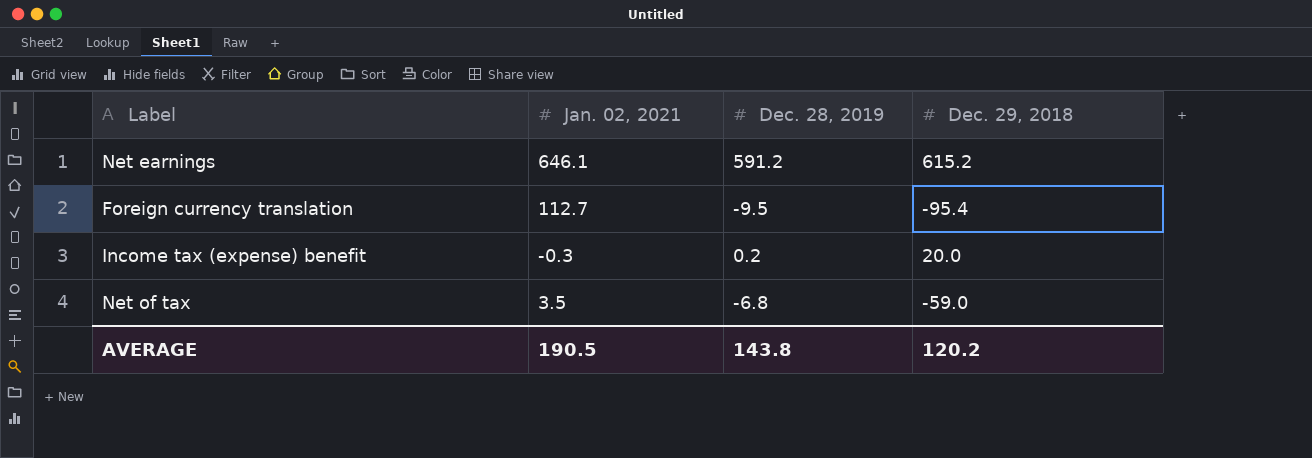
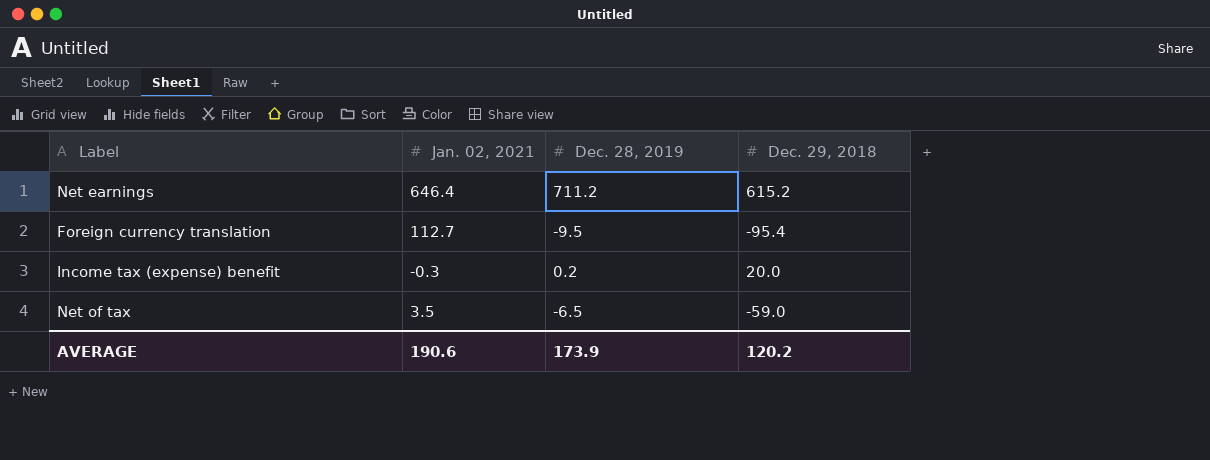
Net earnings | Jan. 02, 2021: 646.1 -> 646.4
Net earnings | Dec. 28, 2019: 591.2 -> 711.2
Net of tax | Dec. 28, 2019: -6.8 -> -6.5
AVERAGE | Jan. 02, 2021: 190.5 -> 190.6
AVERAGE | Dec. 28, 2019: 143.8 -> 173.9

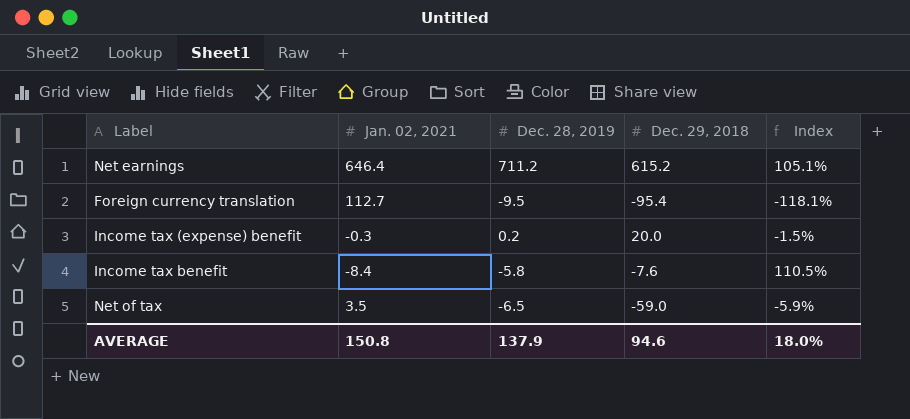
column Index | formula: none -> [Jan. 02, 2021] / [Dec. 29, 2018]
row Income tax benefit: none -> -8.4 | -5.8 | -7.6 | 110.5%
AVERAGE | Jan. 02, 2021: 190.6 -> 150.8
AVERAGE | Dec. 28, 2019: 173.9 -> 137.9
AVERAGE | Dec. 29, 2018: 120.2 -> 94.6

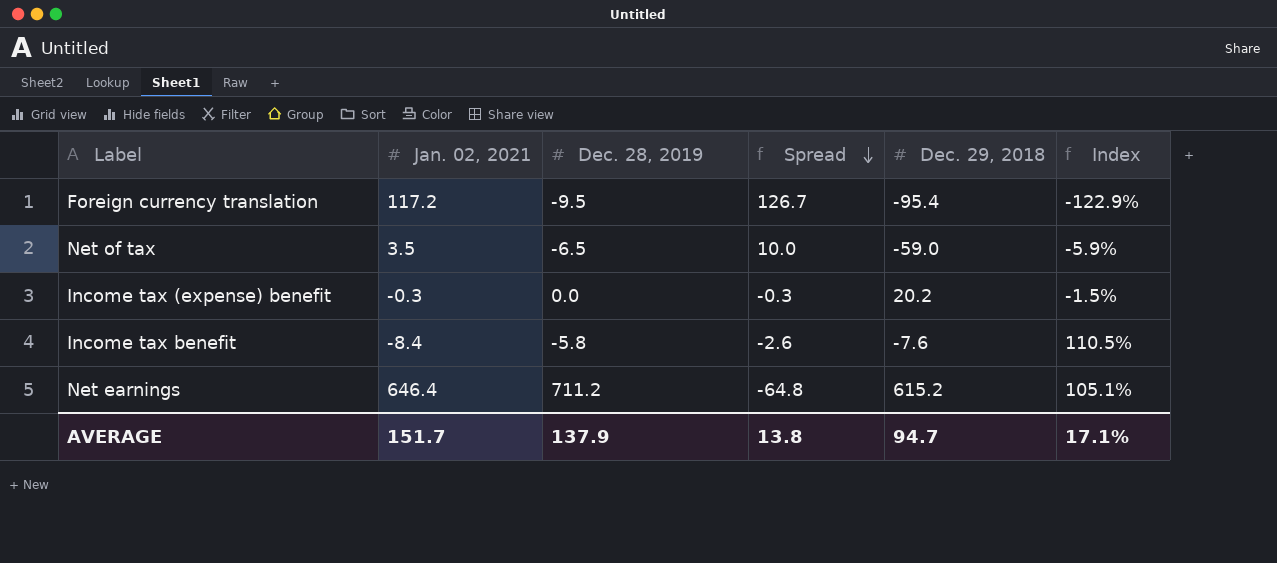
row order: none -> Spread descending
column Spread | formula: none -> [Jan. 02, 2021] - [Dec. 28, 2019]
Foreign currency translation | Jan. 02, 2021: 112.7 -> 117.2
Foreign currency translation | Index: -118.1% -> -122.9%
Income tax (expense) benefit | Dec. 28, 2019: 0.2 -> 0.0
Income tax (expense) benefit | Dec. 29, 2018: 20.0 -> 20.2
AVERAGE | Jan. 02, 2021: 150.8 -> 151.7
AVERAGE | Dec. 29, 2018: 94.6 -> 94.7
AVERAGE | Index: 18.0% -> 17.1%

